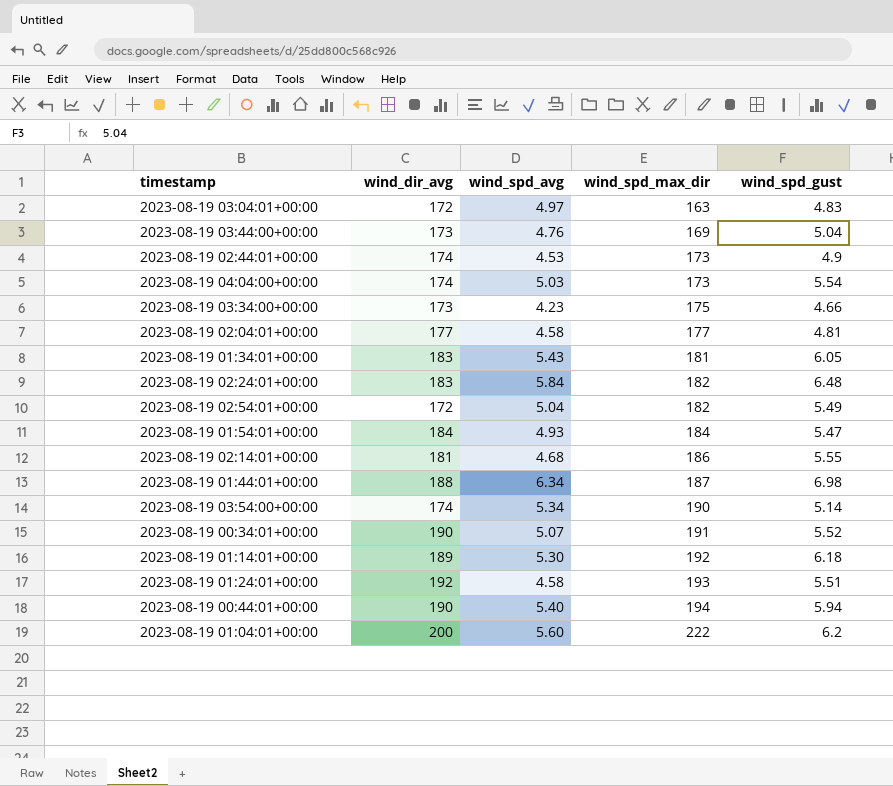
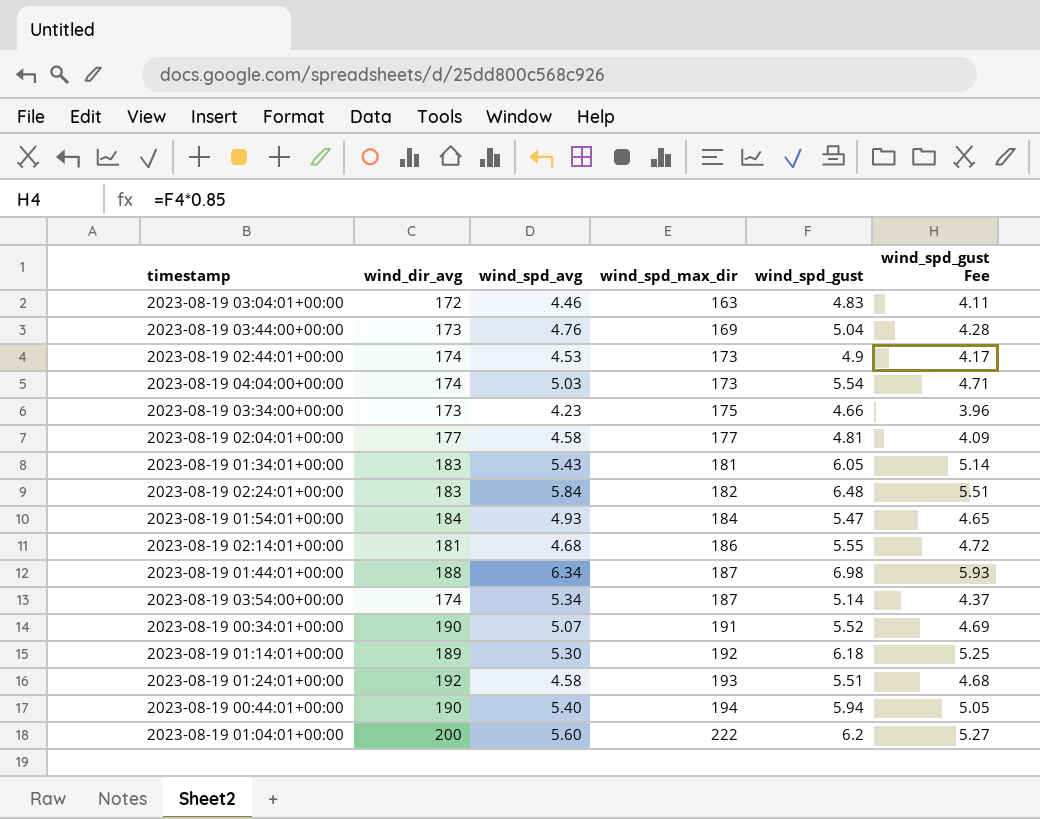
column wind_spd_gust Fee | formula: none -> [wind_spd_gust] * 0.85
row 2023-08-19 02:54:01+00:00: 172 | 5.04 | 182 | 5.49 -> none
2023-08-19 03:04:01+00:00 | wind_spd_avg: 4.97 -> 4.46
2023-08-19 03:54:00+00:00 | wind_spd_max_dir: 190 -> 187

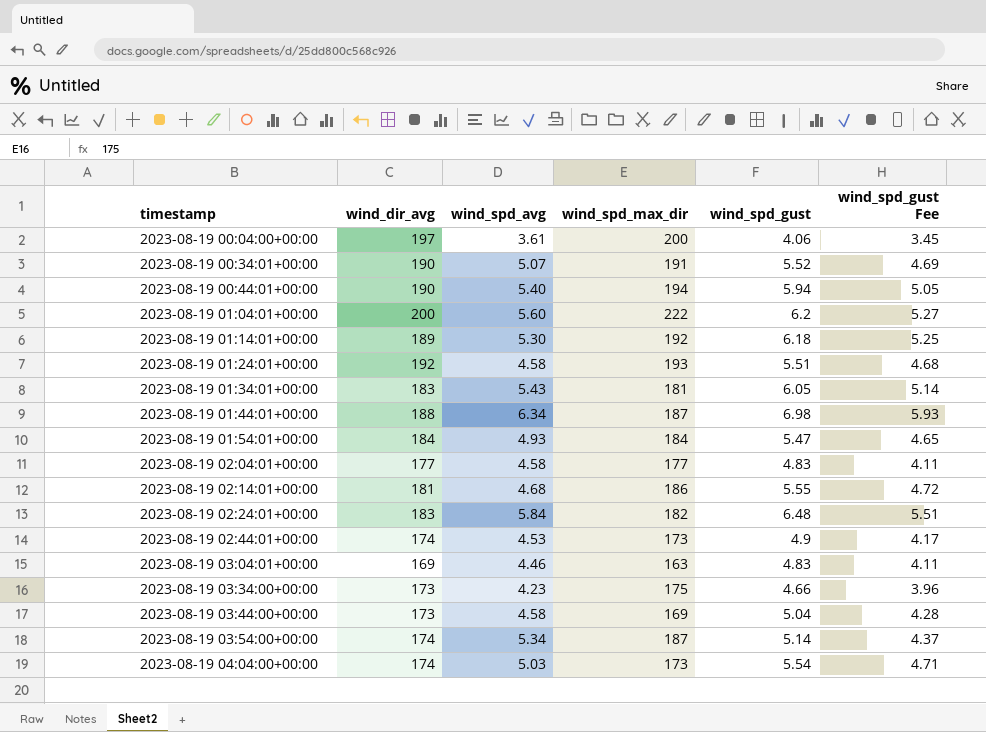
row order: wind_spd_max_dir ascending -> timestamp ascending
row 2023-08-19 00:04:00+00:00: none -> 197 | 3.61 | 200 | 4.06 | 3.45
2023-08-19 02:04:01+00:00 | wind_spd_gust: 4.81 -> 4.83
2023-08-19 02:04:01+00:00 | wind_spd_gust Fee: 4.09 -> 4.11
2023-08-19 03:04:01+00:00 | wind_dir_avg: 172 -> 169
2023-08-19 03:44:00+00:00 | wind_spd_avg: 4.76 -> 4.58

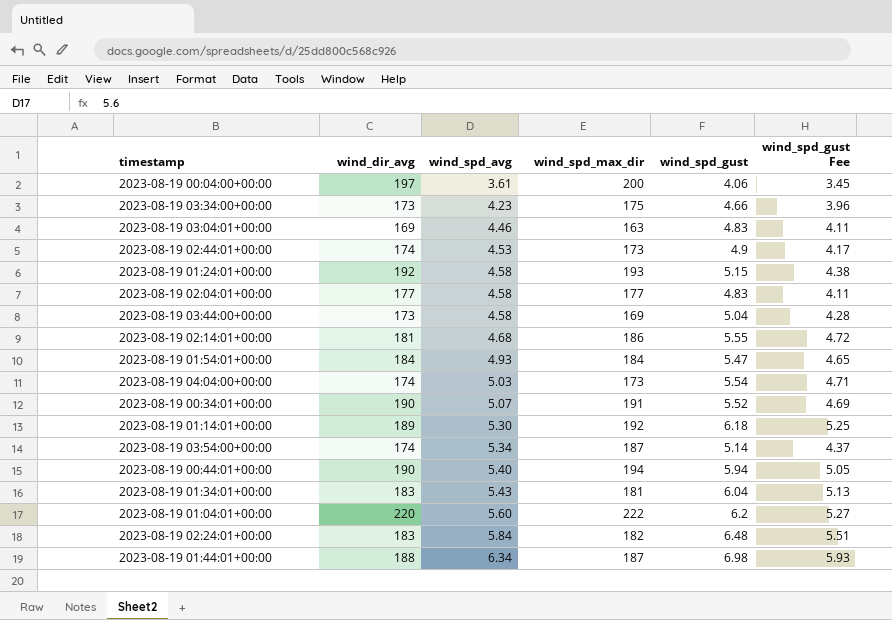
row order: timestamp ascending -> wind_spd_avg ascending
2023-08-19 01:24:01+00:00 | wind_spd_gust: 5.51 -> 5.15
2023-08-19 01:24:01+00:00 | wind_spd_gust Fee: 4.68 -> 4.38
2023-08-19 01:34:01+00:00 | wind_spd_gust: 6.05 -> 6.04
2023-08-19 01:34:01+00:00 | wind_spd_gust Fee: 5.14 -> 5.13
2023-08-19 01:04:01+00:00 | wind_dir_avg: 200 -> 220

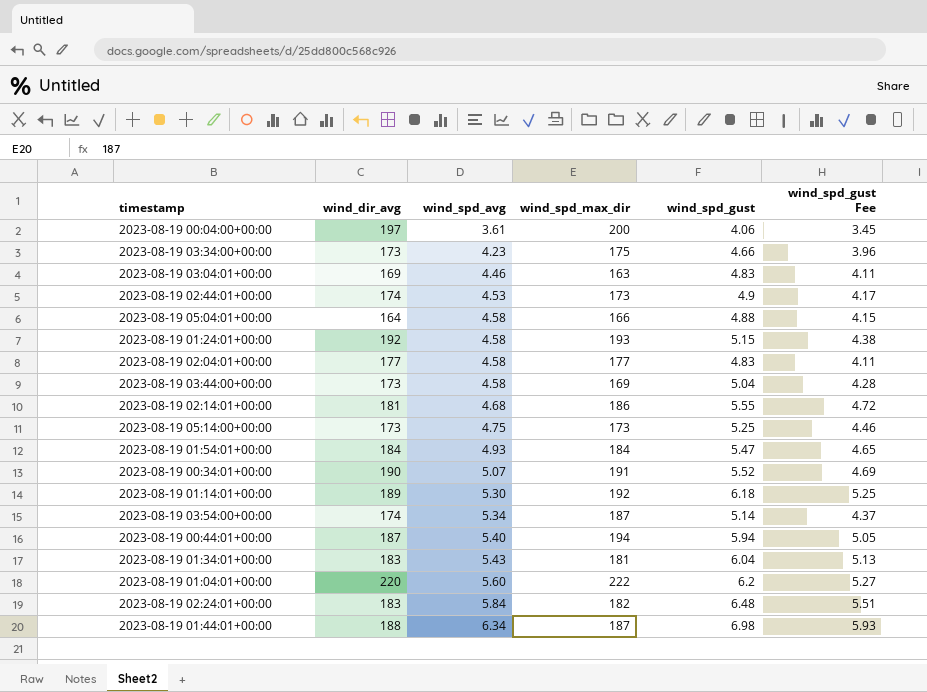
row 2023-08-19 04:04:00+00:00: 174 | 5.03 | 173 | 5.54 | 4.71 -> none
row 2023-08-19 05:04:01+00:00: none -> 164 | 4.58 | 166 | 4.88 | 4.15
row 2023-08-19 05:14:00+00:00: none -> 173 | 4.75 | 173 | 5.25 | 4.46
2023-08-19 00:44:01+00:00 | wind_dir_avg: 190 -> 187

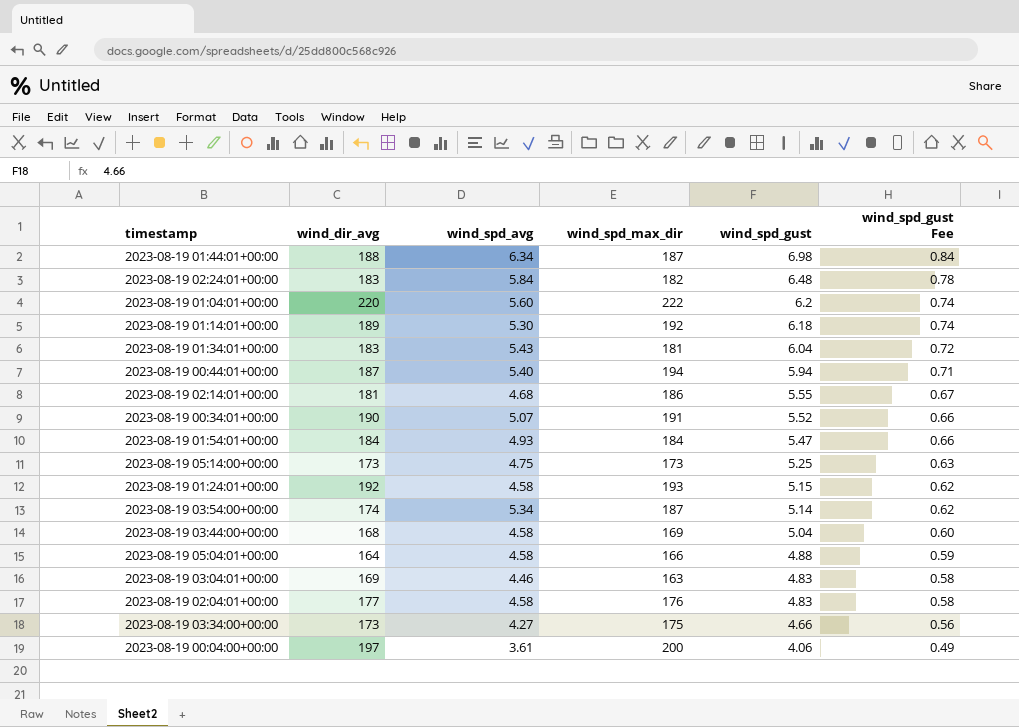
row order: wind_spd_avg ascending -> wind_spd_gust descending
column wind_spd_gust Fee | formula: [wind_spd_gust] * 0.85 -> [wind_spd_gust] * 0.12
row 2023-08-19 02:44:01+00:00: 174 | 4.53 | 173 | 4.9 | 4.17 -> none
2023-08-19 03:44:00+00:00 | wind_dir_avg: 173 -> 168
2023-08-19 02:04:01+00:00 | wind_spd_max_dir: 177 -> 176
2023-08-19 03:34:00+00:00 | wind_spd_avg: 4.23 -> 4.27

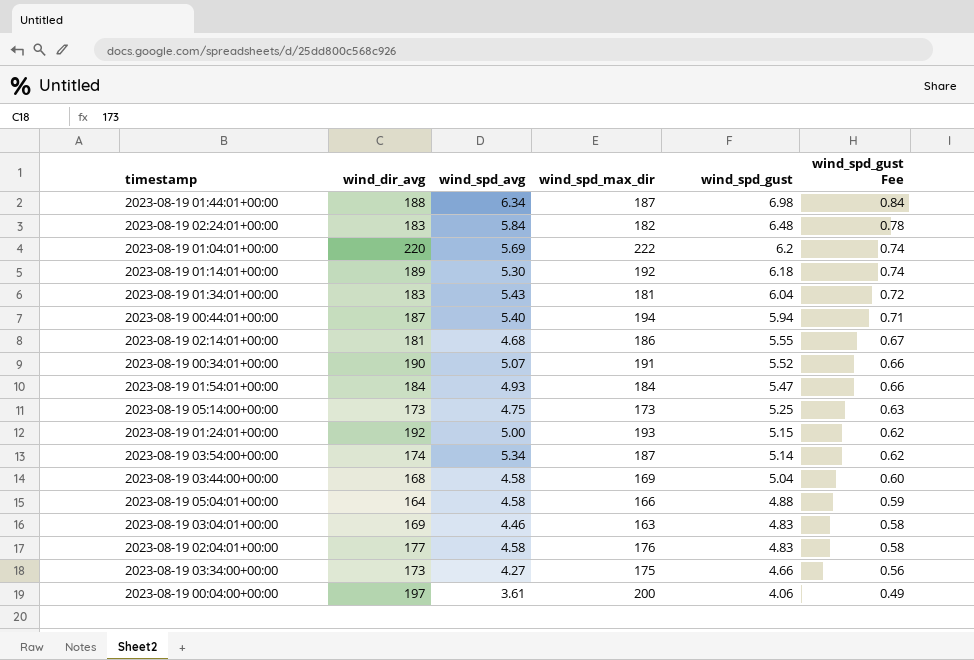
2023-08-19 01:04:01+00:00 | wind_spd_avg: 5.60 -> 5.69
2023-08-19 01:24:01+00:00 | wind_spd_avg: 4.58 -> 5.00

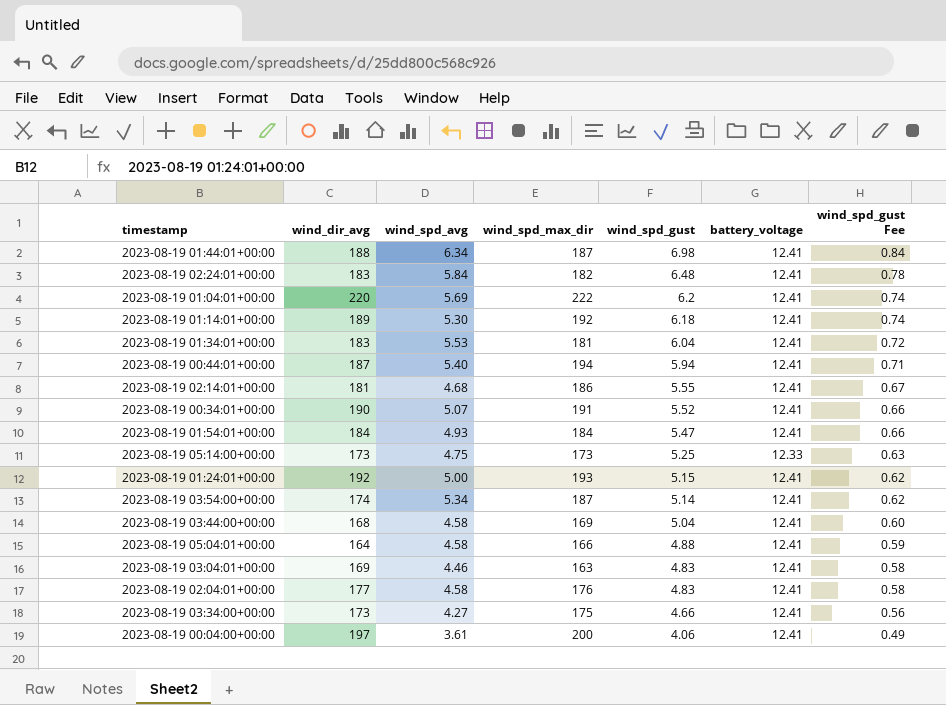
column battery_voltage | position: none -> 6
2023-08-19 01:34:01+00:00 | wind_spd_avg: 5.43 -> 5.53

